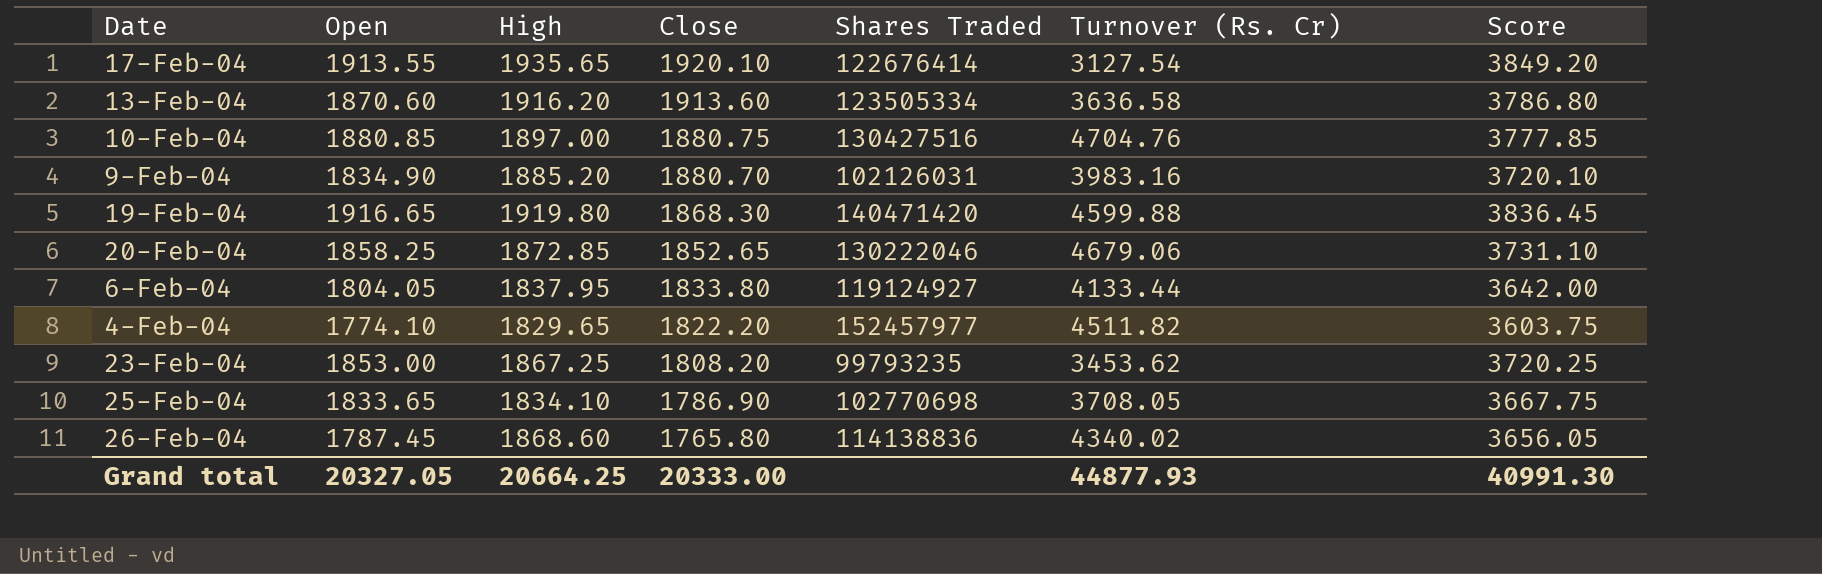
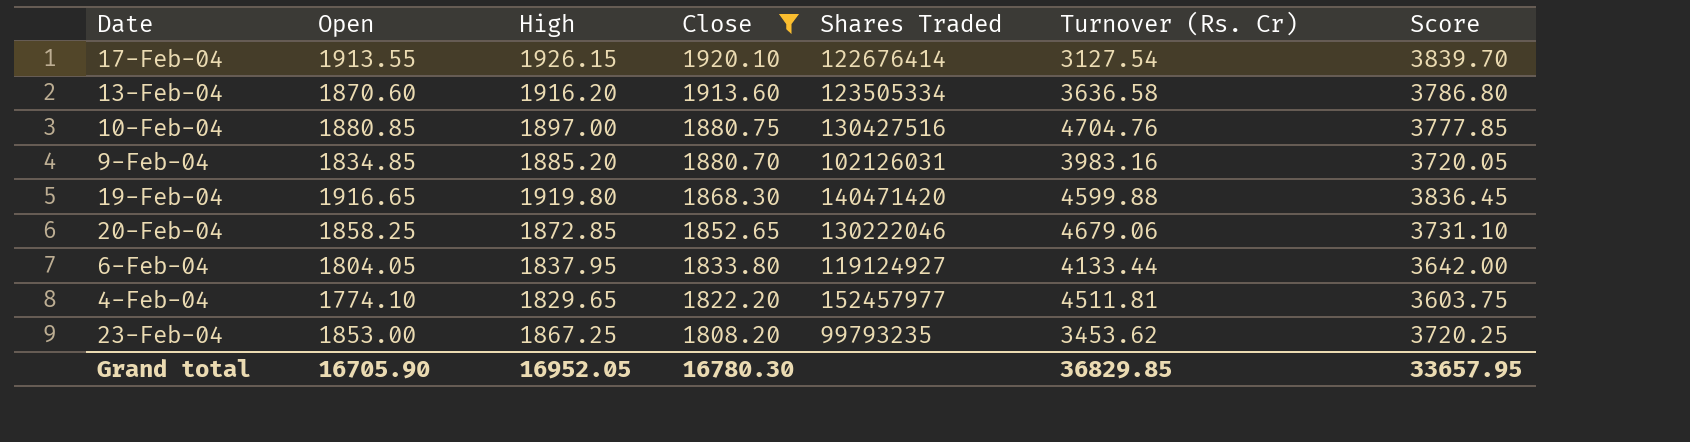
filter: none -> Close >= 1808.20
17-Feb-04 | High: 1935.65 -> 1926.15
17-Feb-04 | Score: 3849.20 -> 3839.70
9-Feb-04 | Open: 1834.90 -> 1834.85
9-Feb-04 | Score: 3720.10 -> 3720.05
4-Feb-04 | Turnover (Rs. Cr): 4511.82 -> 4511.81
Grand total | Open: 20327.05 -> 16705.90
Grand total | High: 20664.25 -> 16952.05
Grand total | Close: 20333.00 -> 16780.30
Grand total | Turnover (Rs. Cr): 44877.93 -> 36829.85
Grand total | Score: 40991.30 -> 33657.95

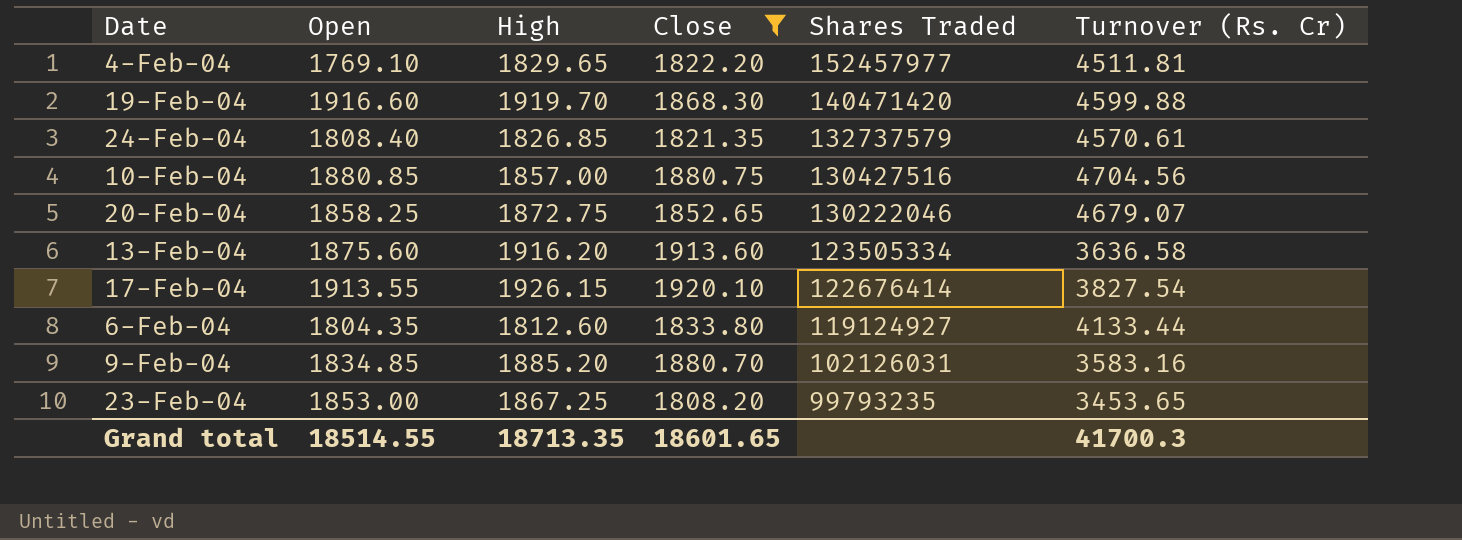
row order: Close descending -> Shares Traded descending
column Score | formula: [Open] + [High] -> none
4-Feb-04 | Open: 1774.10 -> 1769.10
19-Feb-04 | Open: 1916.65 -> 1916.60
19-Feb-04 | High: 1919.80 -> 1919.70
row 24-Feb-04: none -> 1808.40 | 1826.85 | 1821.35 | 132737579 | 4570.61
10-Feb-04 | High: 1897.00 -> 1857.00
10-Feb-04 | Turnover (Rs. Cr): 4704.76 -> 4704.56
20-Feb-04 | High: 1872.85 -> 1872.75
20-Feb-04 | Turnover (Rs. Cr): 4679.06 -> 4679.07
13-Feb-04 | Open: 1870.60 -> 1875.60
17-Feb-04 | Turnover (Rs. Cr): 3127.54 -> 3827.54
6-Feb-04 | Open: 1804.05 -> 1804.35
6-Feb-04 | High: 1837.95 -> 1812.60
9-Feb-04 | Turnover (Rs. Cr): 3983.16 -> 3583.16
23-Feb-04 | Turnover (Rs. Cr): 3453.62 -> 3453.65
Grand total | Open: 16705.90 -> 18514.55
Grand total | High: 16952.05 -> 18713.35
Grand total | Close: 16780.30 -> 18601.65
Grand total | Turnover (Rs. Cr): 36829.85 -> 41700.3

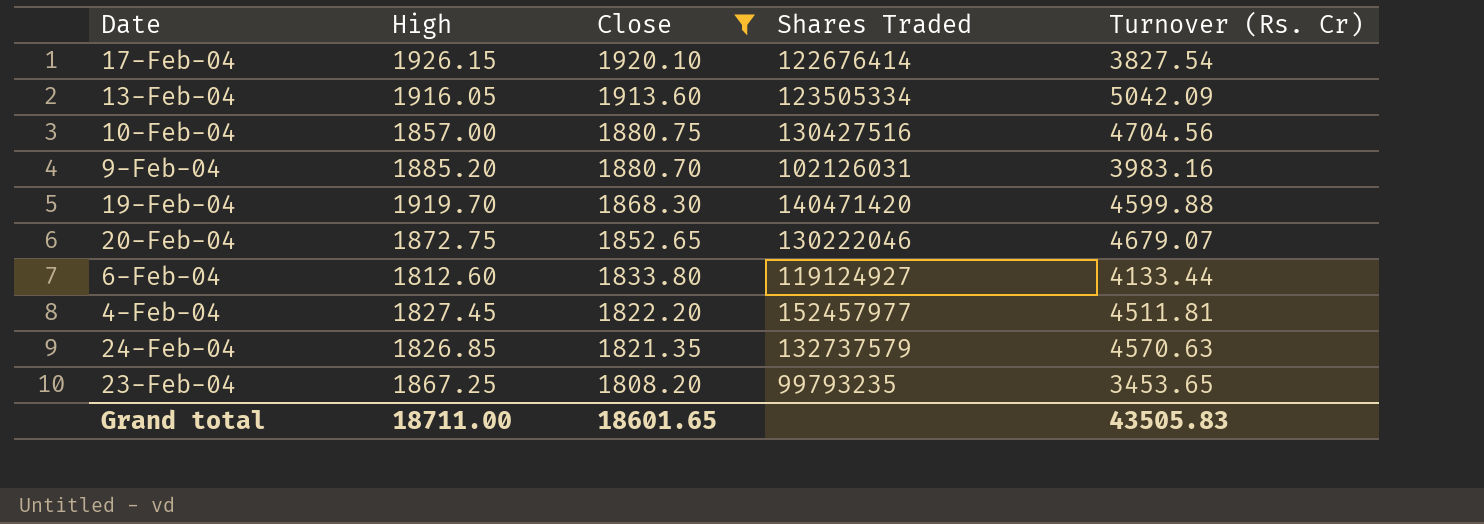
row order: Shares Traded descending -> Close descending
column Open | position: 2 -> none
13-Feb-04 | High: 1916.20 -> 1916.05
13-Feb-04 | Turnover (Rs. Cr): 3636.58 -> 5042.09
9-Feb-04 | Turnover (Rs. Cr): 3583.16 -> 3983.16
4-Feb-04 | High: 1829.65 -> 1827.45
24-Feb-04 | Turnover (Rs. Cr): 4570.61 -> 4570.63
Grand total | High: 18713.35 -> 18711.00
Grand total | Turnover (Rs. Cr): 41700.3 -> 43505.83

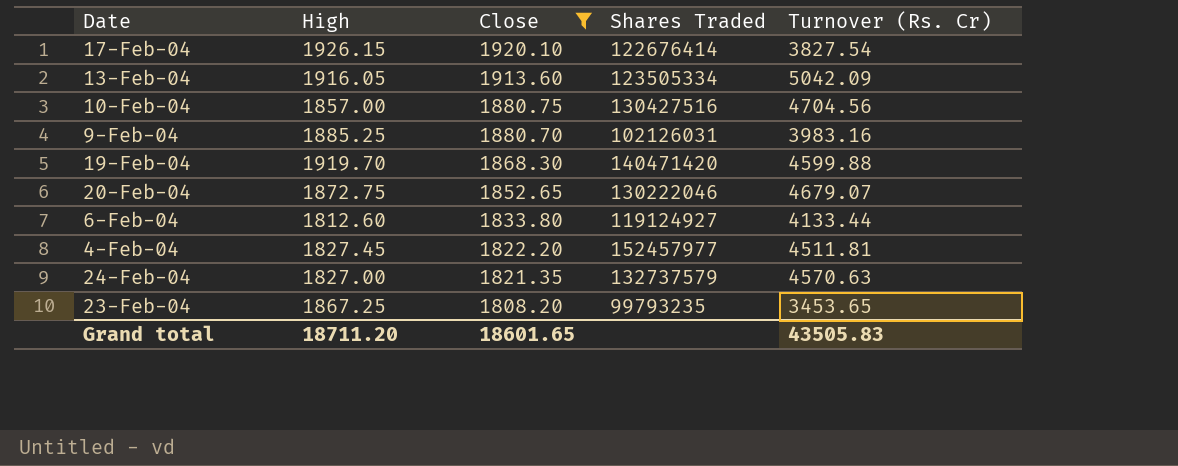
9-Feb-04 | High: 1885.20 -> 1885.25
24-Feb-04 | High: 1826.85 -> 1827.00
Grand total | High: 18711.00 -> 18711.20

